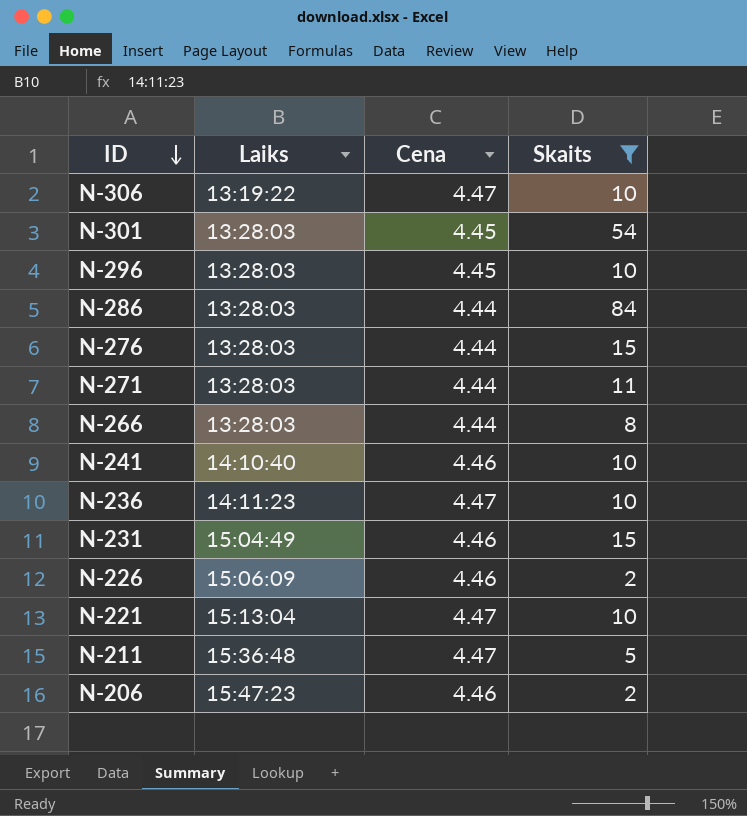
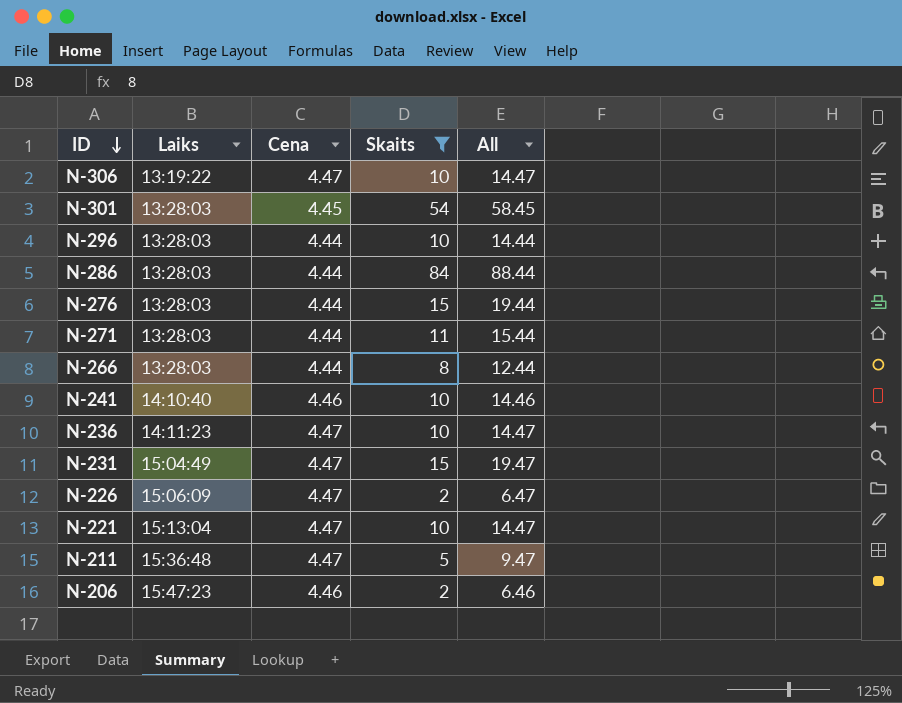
column All | formula: none -> [Cena] + [Skaits]
N-296 | Cena: 4.45 -> 4.44
N-231 | Cena: 4.46 -> 4.47
N-226 | Cena: 4.46 -> 4.47

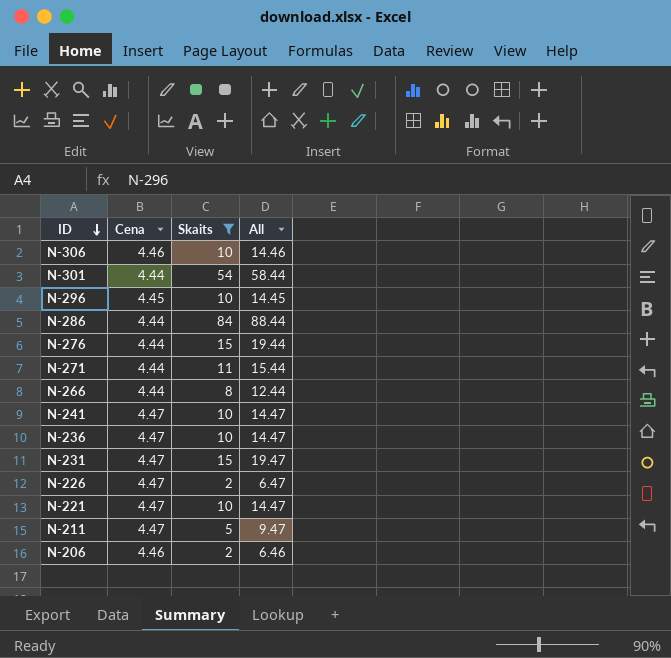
column Laiks | position: 2 -> none
N-306 | Cena: 4.47 -> 4.46
N-306 | All: 14.47 -> 14.46
N-301 | Cena: 4.45 -> 4.44
N-301 | All: 58.45 -> 58.44
N-296 | Cena: 4.44 -> 4.45
N-296 | All: 14.44 -> 14.45
N-241 | Cena: 4.46 -> 4.47
N-241 | All: 14.46 -> 14.47

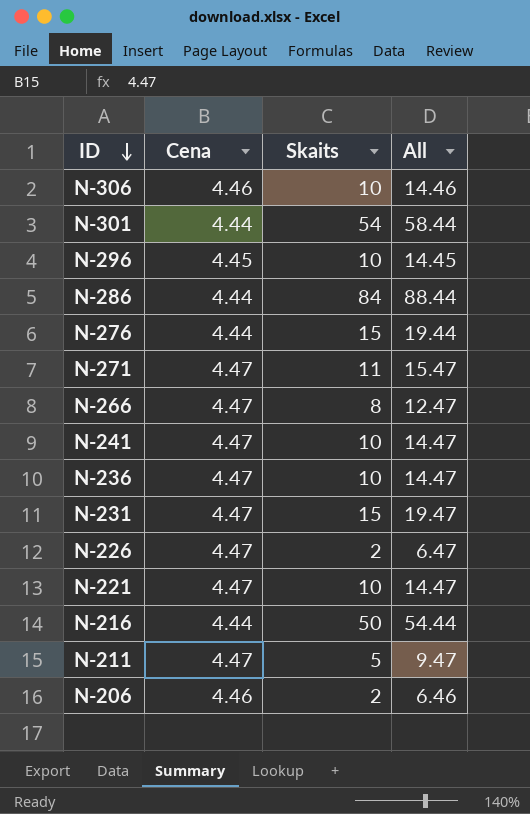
filter: Skaits != 50 -> none
N-271 | Cena: 4.44 -> 4.47
N-271 | All: 15.44 -> 15.47
N-266 | Cena: 4.44 -> 4.47
N-266 | All: 12.44 -> 12.47

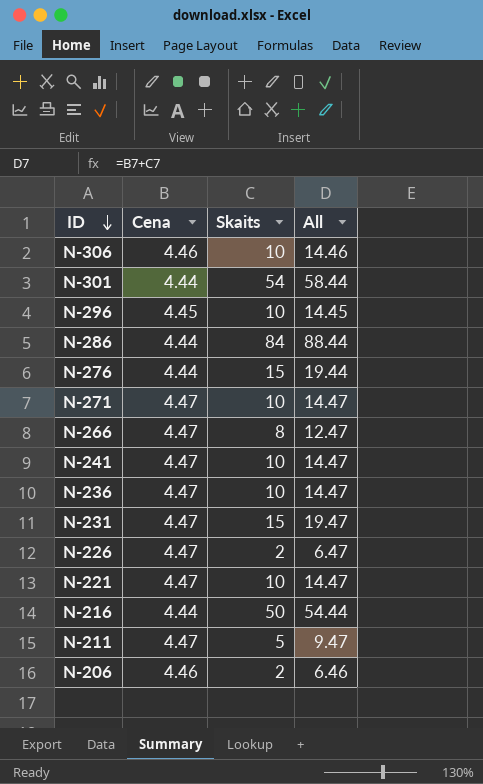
N-271 | Skaits: 11 -> 10
N-271 | All: 15.47 -> 14.47

